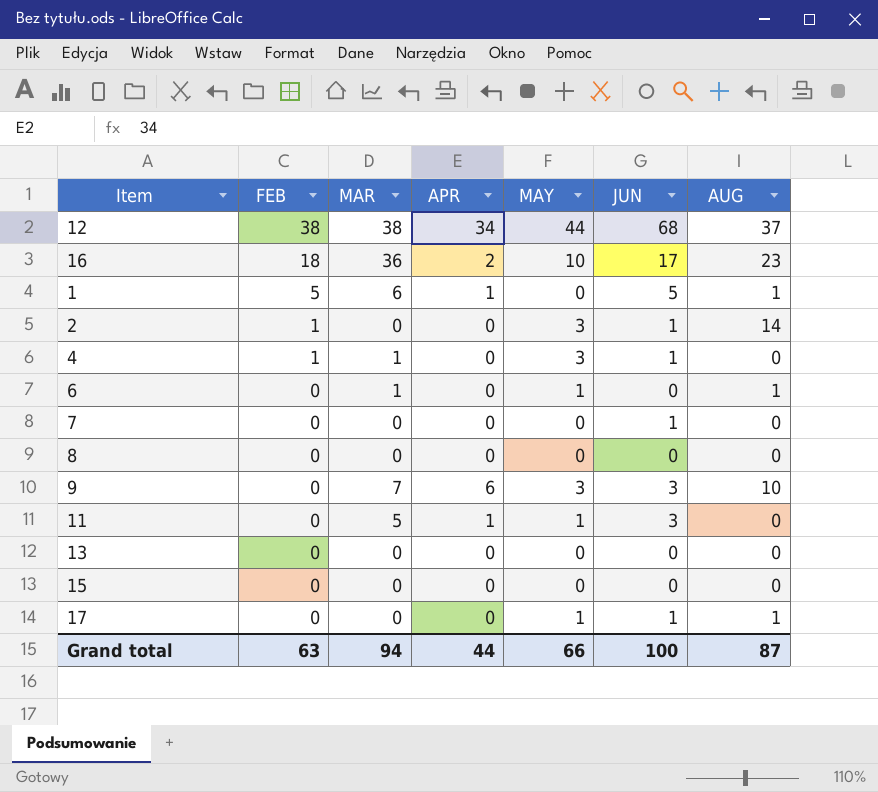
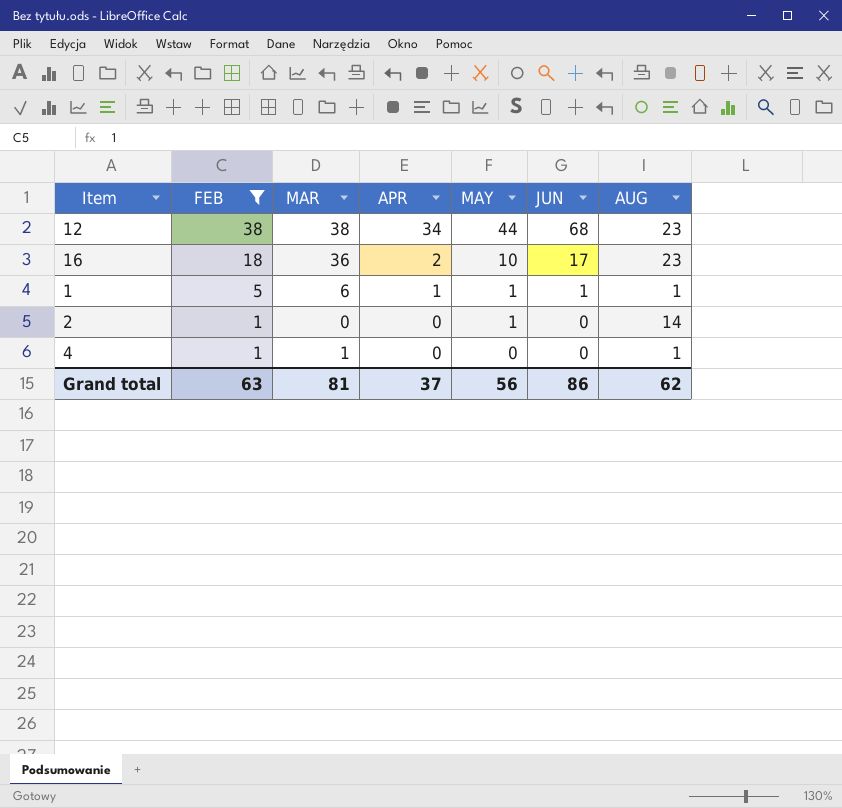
filter: none -> FEB != 0
12 | AUG: 37 -> 23
1 | MAY: 0 -> 1
1 | JUN: 5 -> 1
2 | MAY: 3 -> 1
2 | JUN: 1 -> 0
4 | MAY: 3 -> 0
4 | JUN: 1 -> 0
4 | AUG: 0 -> 1
Grand total | MAR: 94 -> 81
Grand total | APR: 44 -> 37
Grand total | MAY: 66 -> 56
Grand total | JUN: 100 -> 86
Grand total | AUG: 87 -> 62

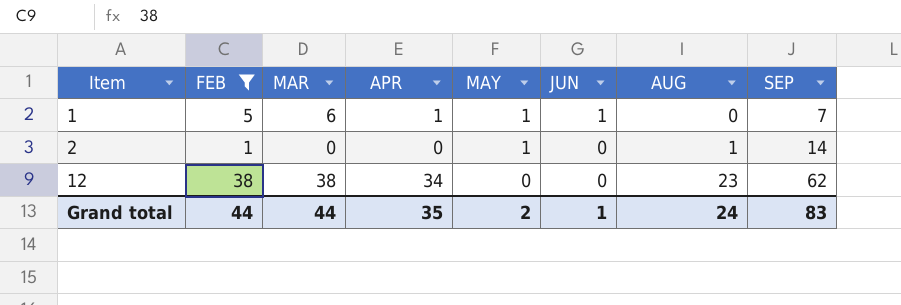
row order: FEB descending -> Item ascending
column SEP | position: none -> 8
row 16: 18 | 36 | 2 | 10 | 17 | 23 -> none
row 4: 1 | 1 | 0 | 0 | 0 | 1 -> none
1 | AUG: 1 -> 0
2 | AUG: 14 -> 1
12 | MAY: 44 -> 0
12 | JUN: 68 -> 0
Grand total | FEB: 63 -> 44
Grand total | MAR: 81 -> 44
Grand total | APR: 37 -> 35
Grand total | MAY: 56 -> 2
Grand total | JUN: 86 -> 1
Grand total | AUG: 62 -> 24

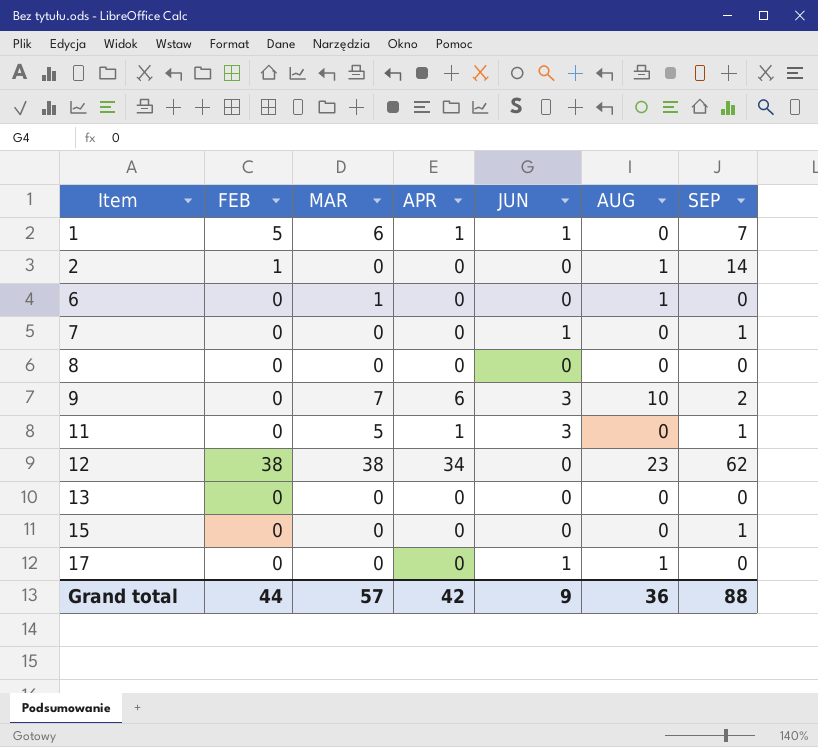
filter: FEB != 0 -> none
column MAY | position: 5 -> none
Grand total | MAR: 44 -> 57
Grand total | APR: 35 -> 42
Grand total | JUN: 1 -> 9
Grand total | AUG: 24 -> 36
Grand total | SEP: 83 -> 88

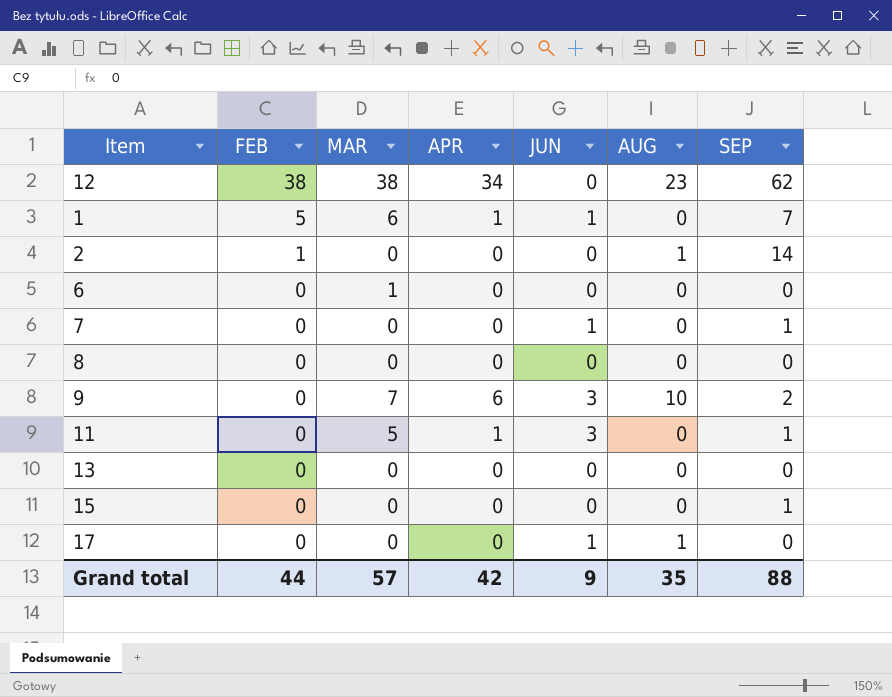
row order: Item ascending -> FEB descending
6 | AUG: 1 -> 0
Grand total | AUG: 36 -> 35

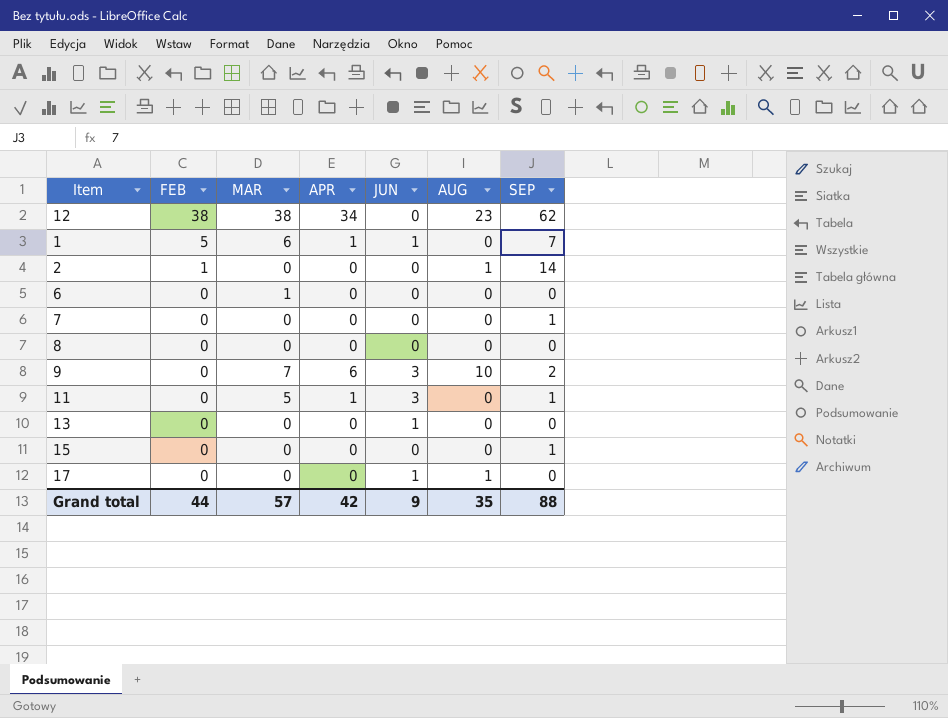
7 | JUN: 1 -> 0
13 | JUN: 0 -> 1

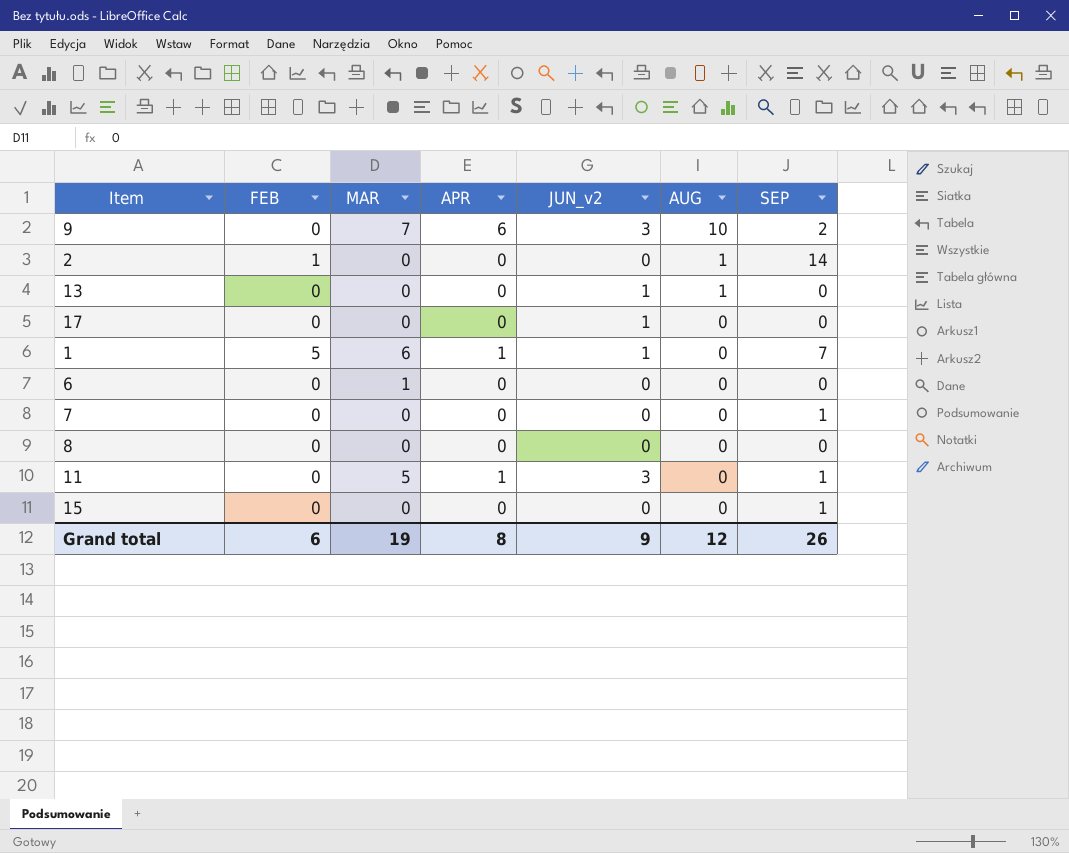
row order: FEB descending -> AUG descending
column name: JUN -> JUN_v2
row 12: 38 | 38 | 34 | 0 | 23 | 62 -> none
13 | AUG: 0 -> 1
17 | AUG: 1 -> 0
Grand total | FEB: 44 -> 6
Grand total | MAR: 57 -> 19
Grand total | APR: 42 -> 8
Grand total | AUG: 35 -> 12
Grand total | SEP: 88 -> 26

